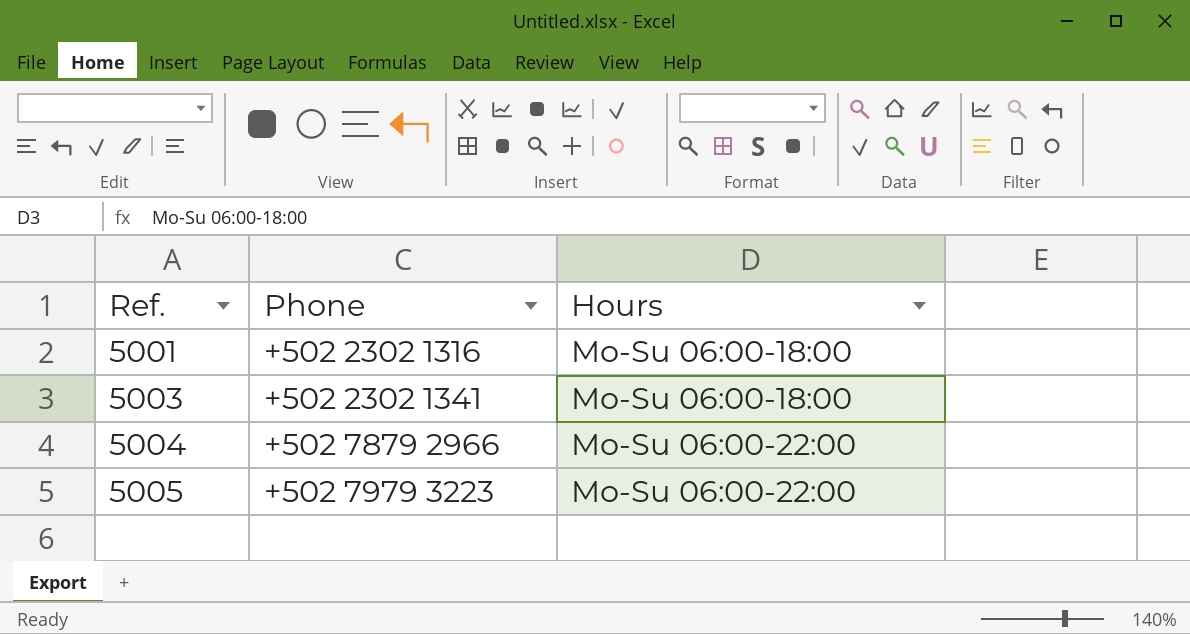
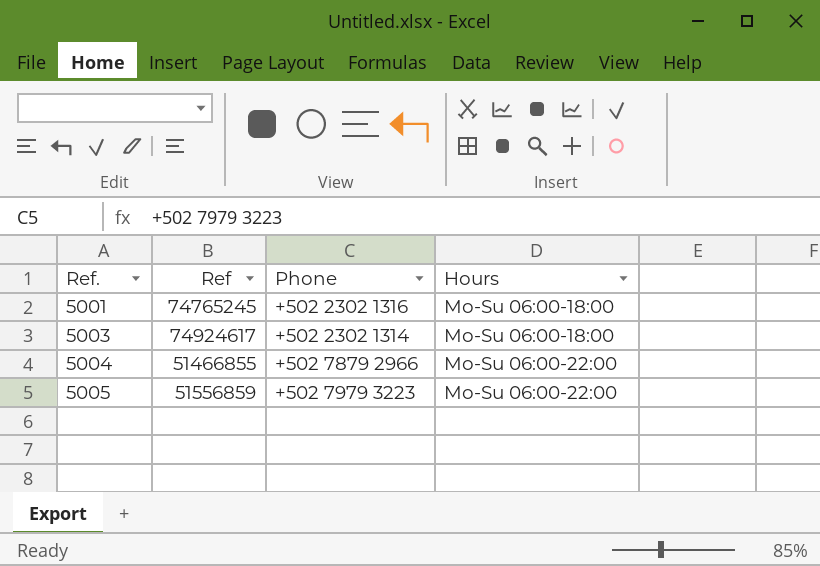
column Ref | position: none -> 2
5003 | Phone: +502 2302 1341 -> +502 2302 1314

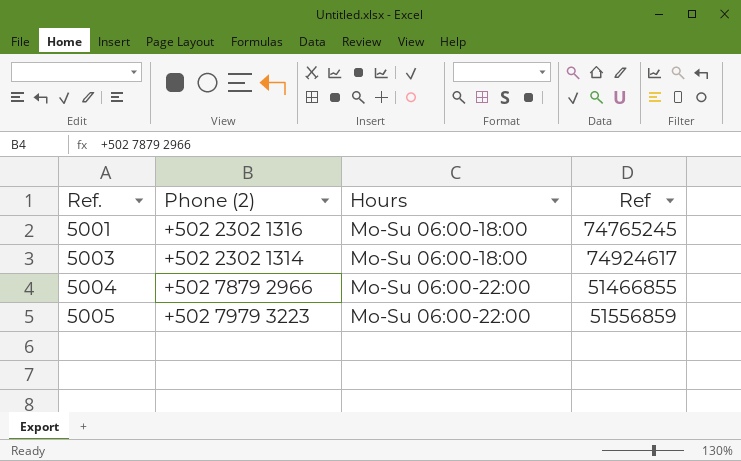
column name: Phone -> Phone (2)
column Ref | position: 2 -> 4

